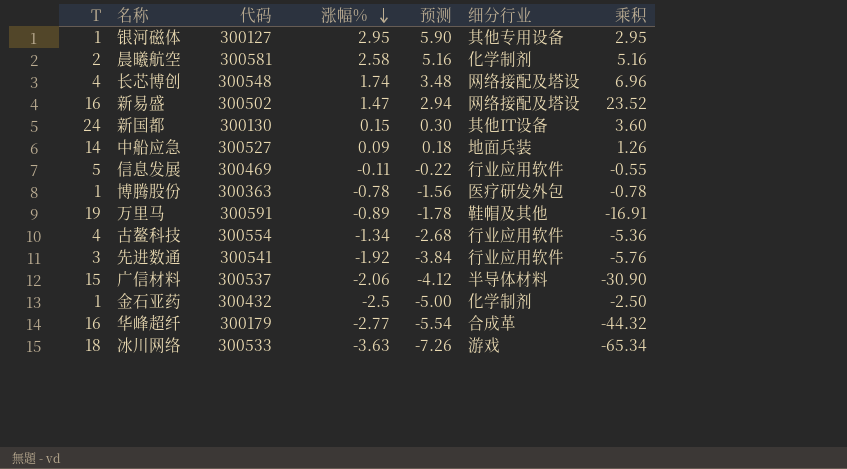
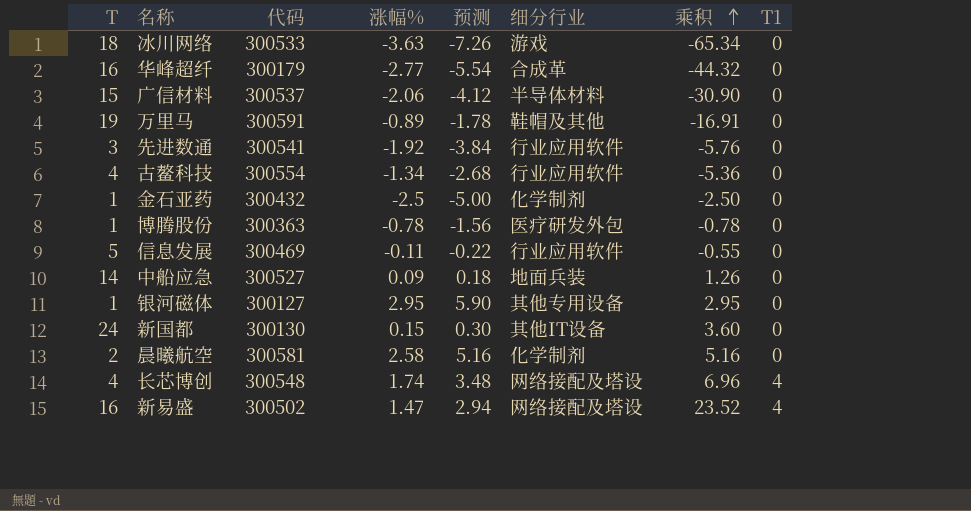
row order: 涨幅% descending -> 乘积 ascending
column T1 | position: none -> 8

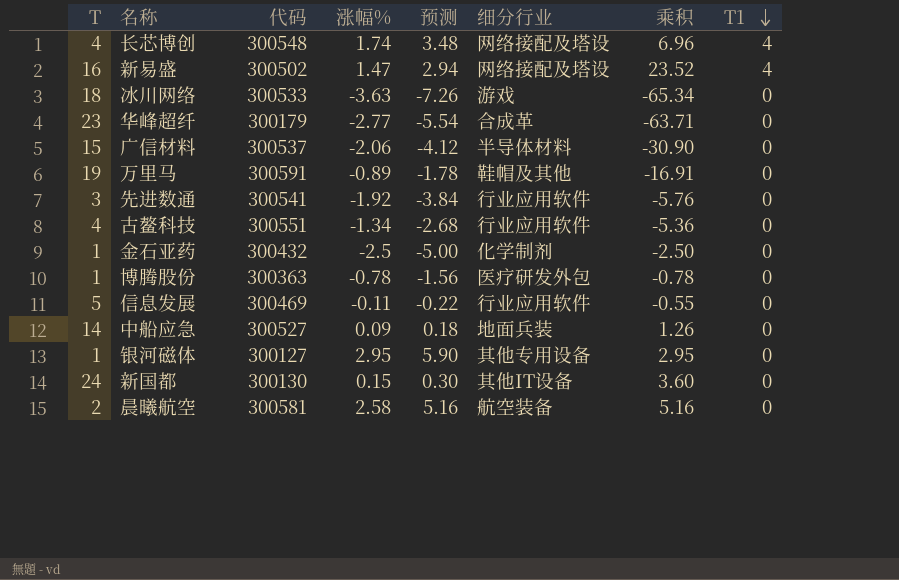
row order: 乘积 ascending -> T1 descending
华峰超纤 | T: 16 -> 23
华峰超纤 | 乘积: -44.32 -> -63.71
古鳌科技 | 代码: 300554 -> 300551
晨曦航空 | 细分行业: 化学制剂 -> 航空装备

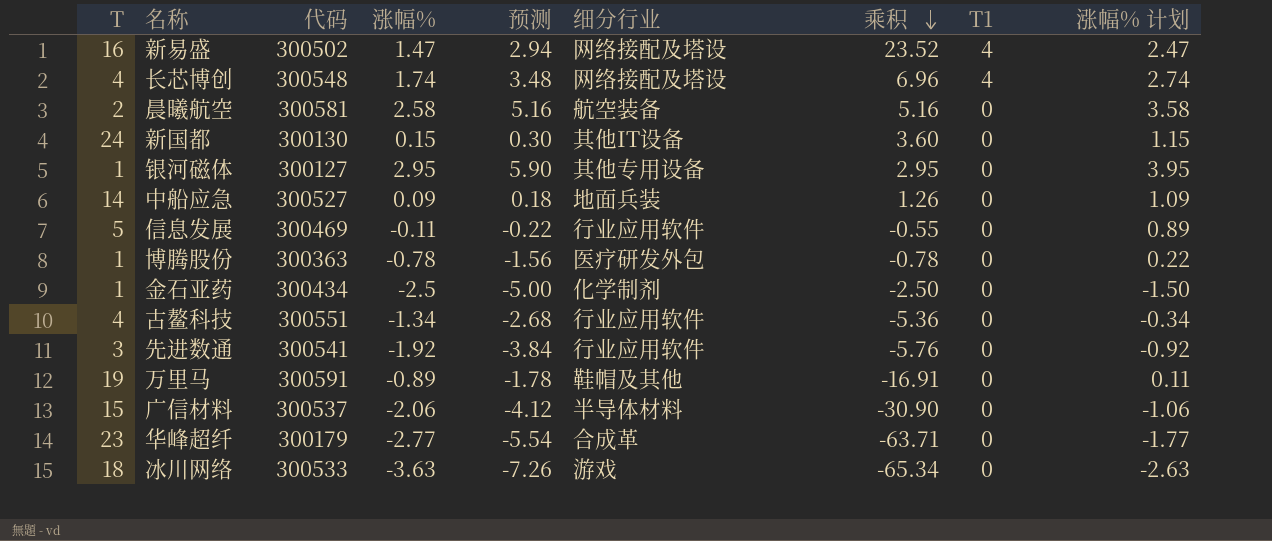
row order: T1 descending -> 乘积 descending
column 涨幅% 计划 | formula: none -> [涨幅%] + 1
金石亚药 | 代码: 300432 -> 300434

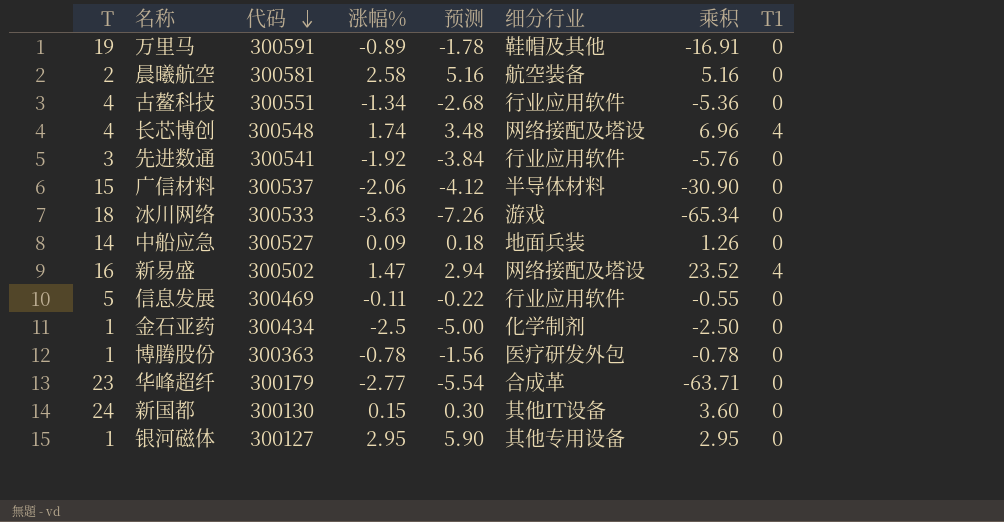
row order: 乘积 descending -> 代码 descending
column 涨幅% 计划 | formula: [涨幅%] + 1 -> none

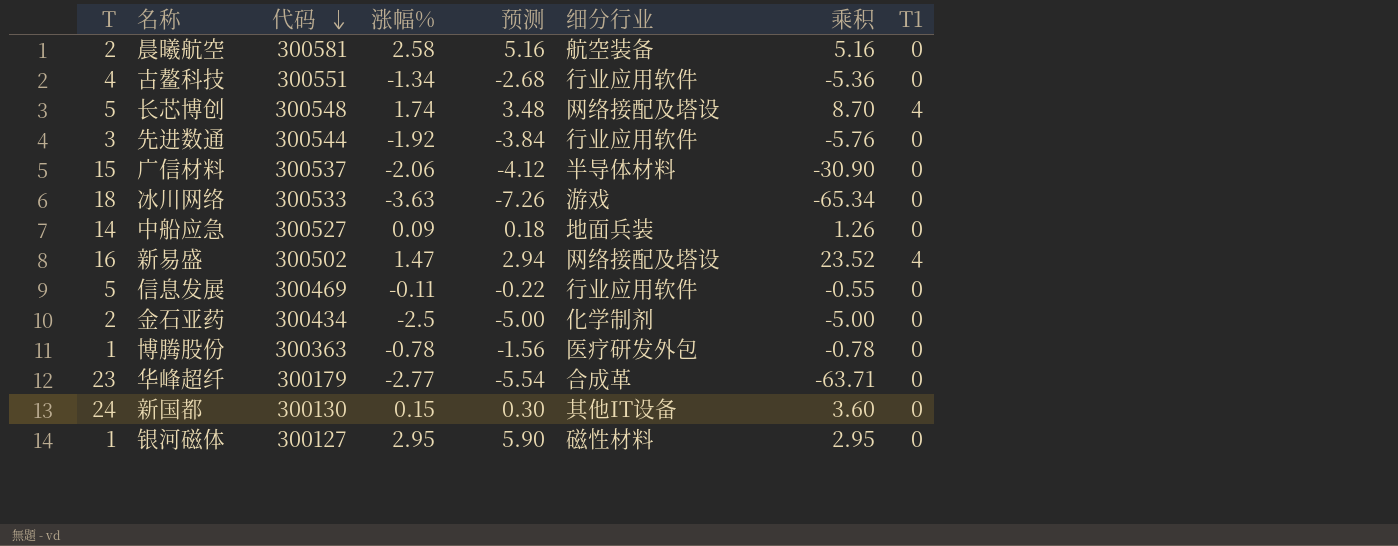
row 万里马: 19 | 300591 | -0.89 | -1.78 | 鞋帽及其他 | -16.91 | 0 -> none
长芯博创 | T: 4 -> 5
长芯博创 | 乘积: 6.96 -> 8.70
先进数通 | 代码: 300541 -> 300544
金石亚药 | T: 1 -> 2
金石亚药 | 乘积: -2.50 -> -5.00
银河磁体 | 细分行业: 其他专用设备 -> 磁性材料

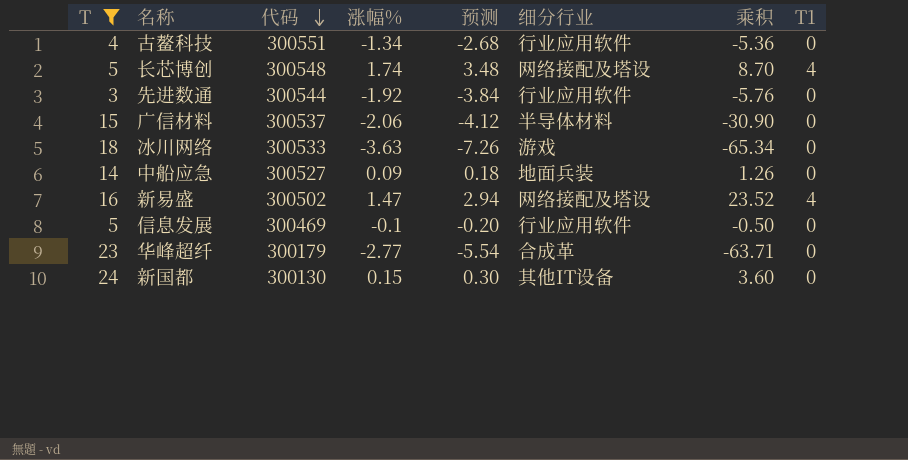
filter: none -> T >= 3
信息发展 | 涨幅%: -0.11 -> -0.1
信息发展 | 预测: -0.22 -> -0.20
信息发展 | 乘积: -0.55 -> -0.50

